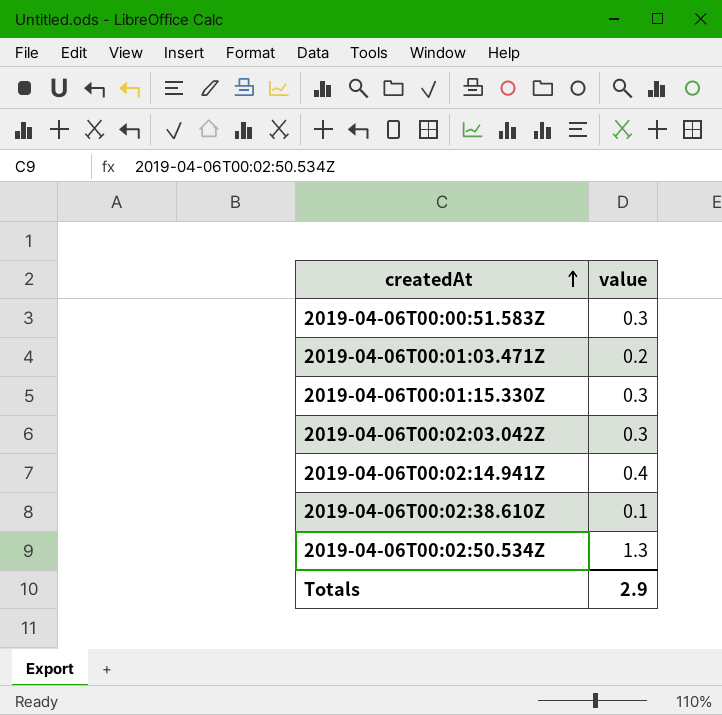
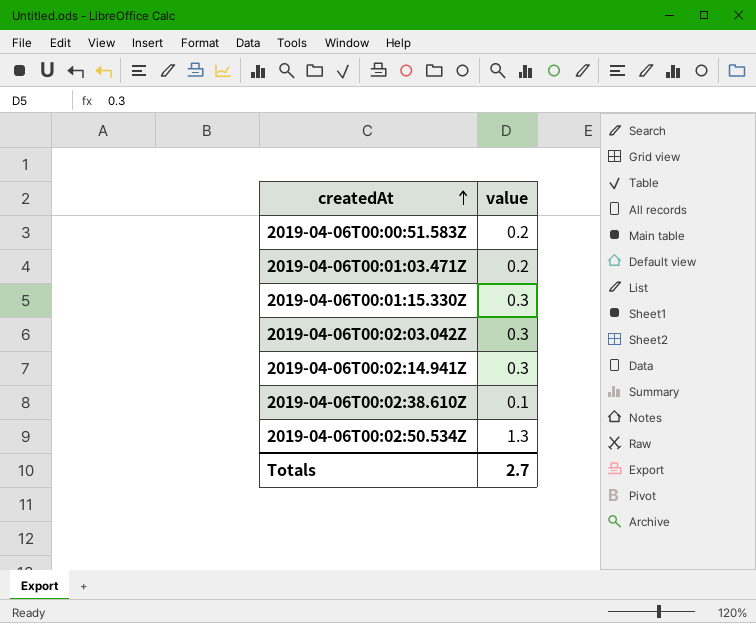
2019-04-06T00:00:51.583Z | value: 0.3 -> 0.2
2019-04-06T00:02:14.941Z | value: 0.4 -> 0.3
Totals | value: 2.9 -> 2.7

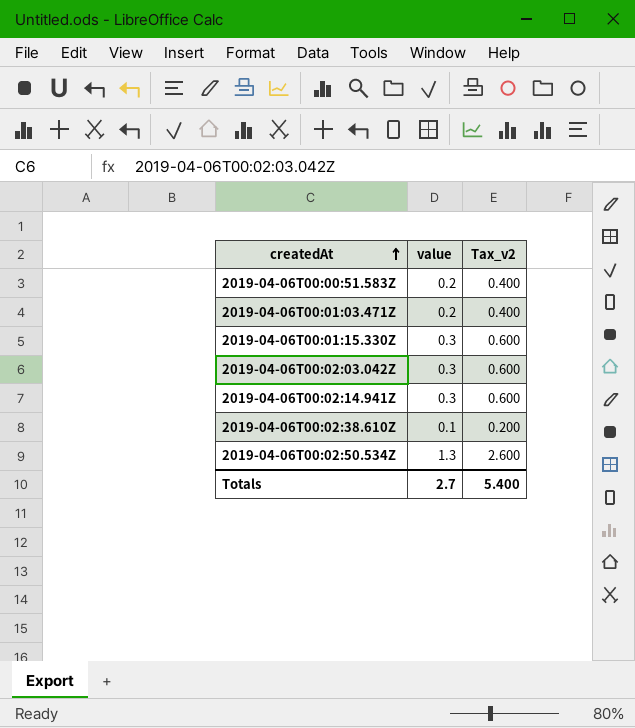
column Tax_v2 | formula: none -> [value] * 2

